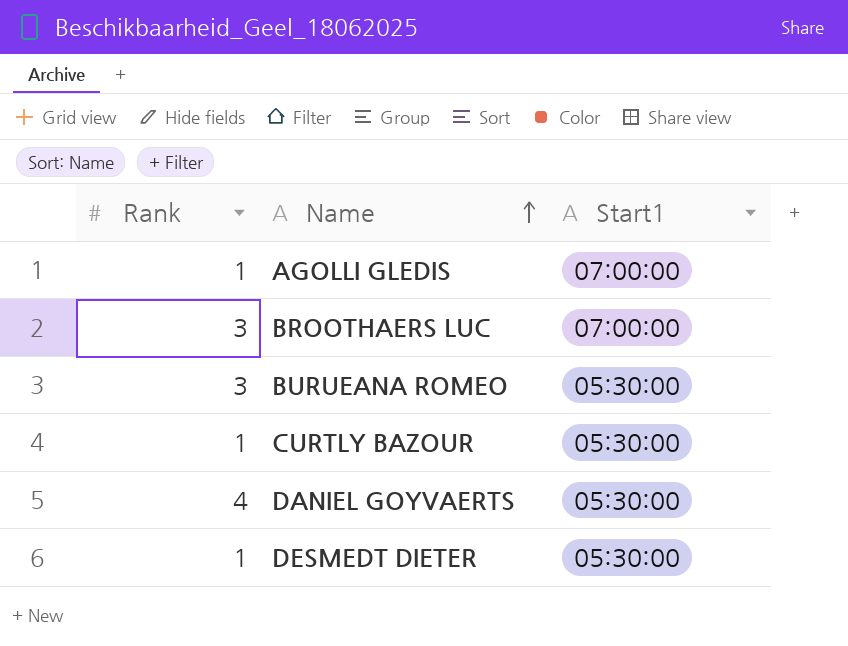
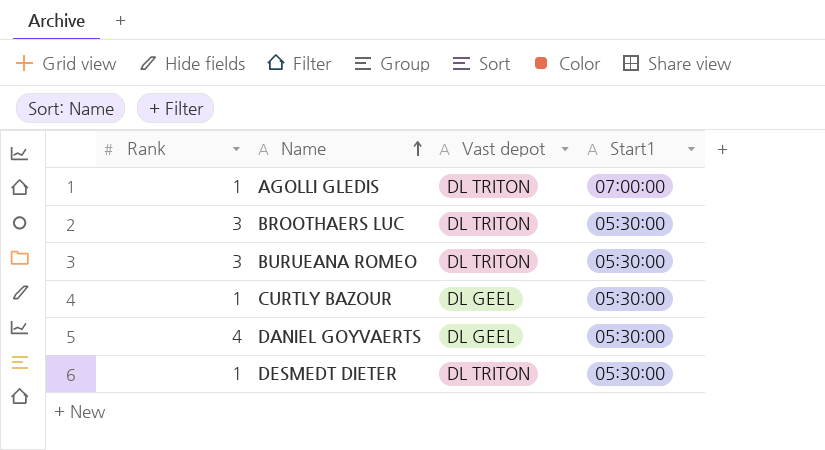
column Vast depot | position: none -> 3
BROOTHAERS LUC | Start1: 07:00:00 -> 05:30:00

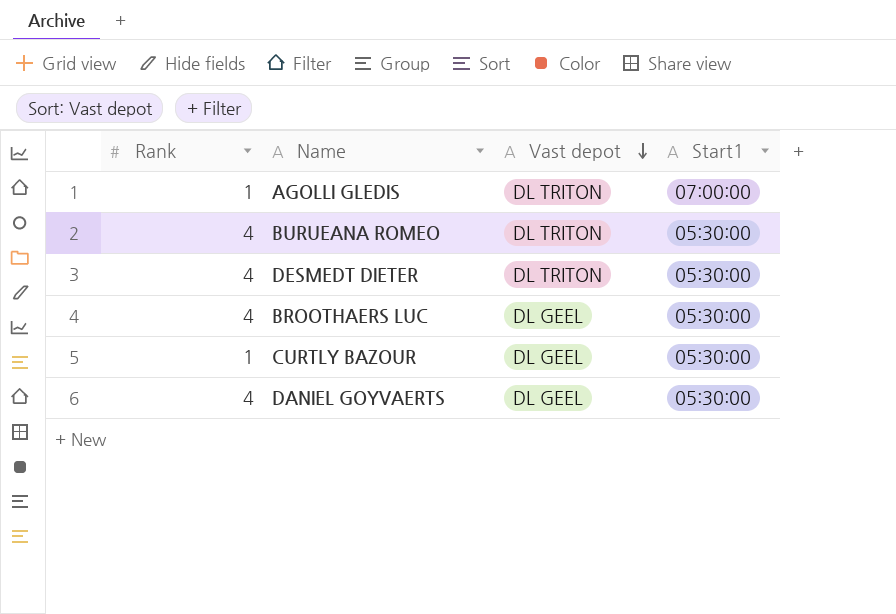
row order: Name ascending -> Vast depot descending
BURUEANA ROMEO | Rank: 3 -> 4
DESMEDT DIETER | Rank: 1 -> 4
BROOTHAERS LUC | Rank: 3 -> 4
BROOTHAERS LUC | Vast depot: DL TRITON -> DL GEEL

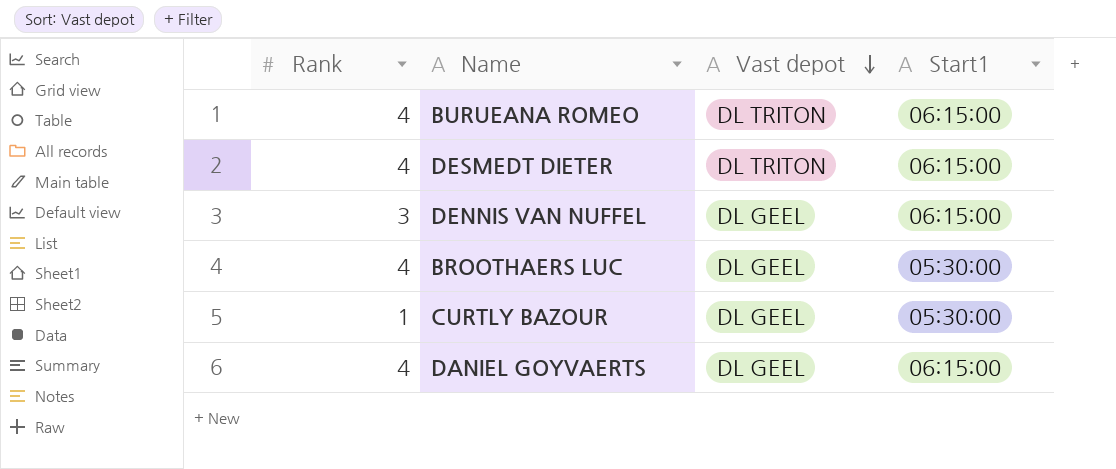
row AGOLLI GLEDIS: 1 | DL TRITON | 07:00:00 -> none
BURUEANA ROMEO | Start1: 05:30:00 -> 06:15:00
DESMEDT DIETER | Start1: 05:30:00 -> 06:15:00
row DENNIS VAN NUFFEL: none -> 3 | DL GEEL | 06:15:00
DANIEL GOYVAERTS | Start1: 05:30:00 -> 06:15:00

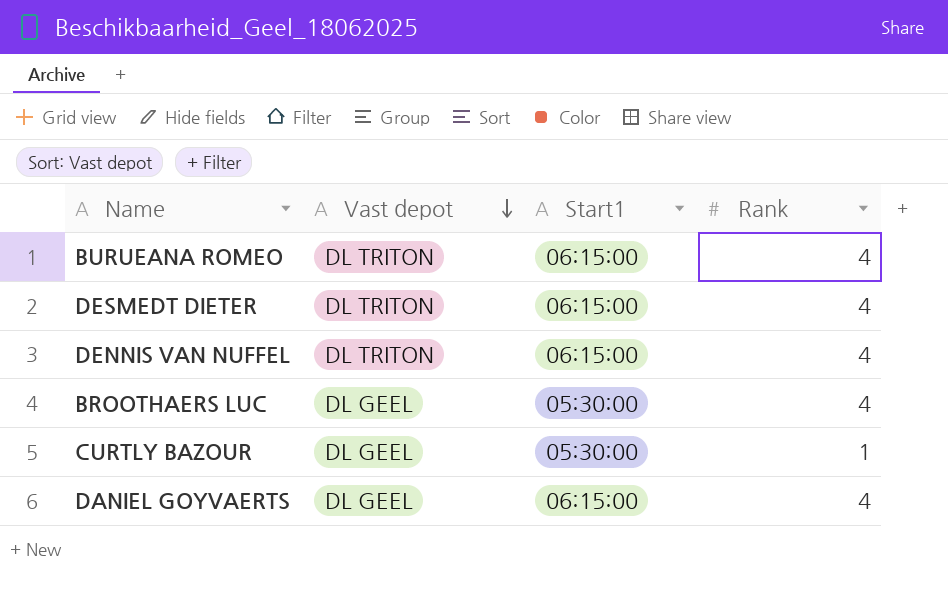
column Rank | position: 1 -> 4
DENNIS VAN NUFFEL | Vast depot: DL GEEL -> DL TRITON
DENNIS VAN NUFFEL | Rank: 3 -> 4

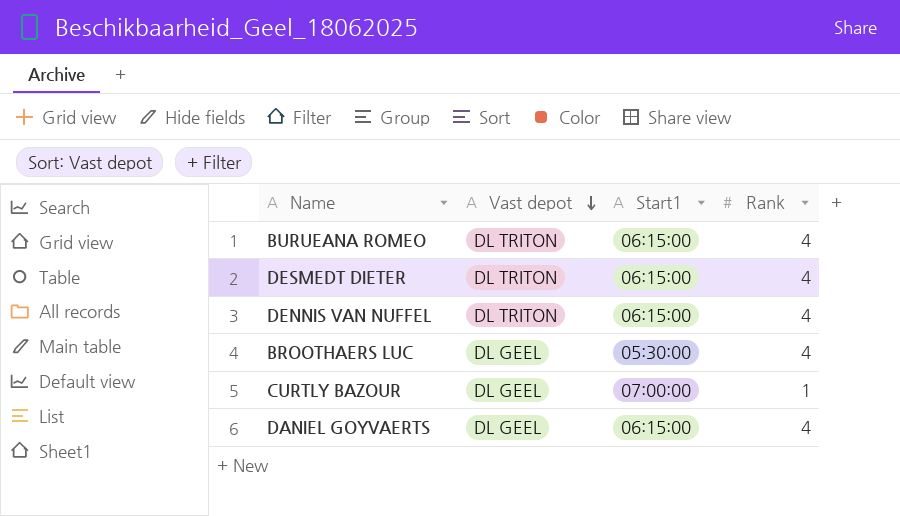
CURTLY BAZOUR | Start1: 05:30:00 -> 07:00:00

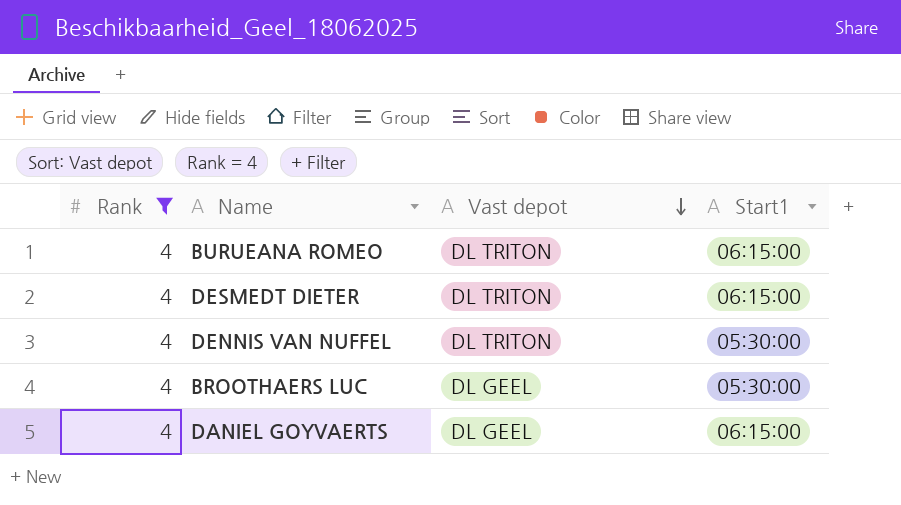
filter: none -> Rank = 4
column Rank | position: 4 -> 1
DENNIS VAN NUFFEL | Start1: 06:15:00 -> 05:30:00

